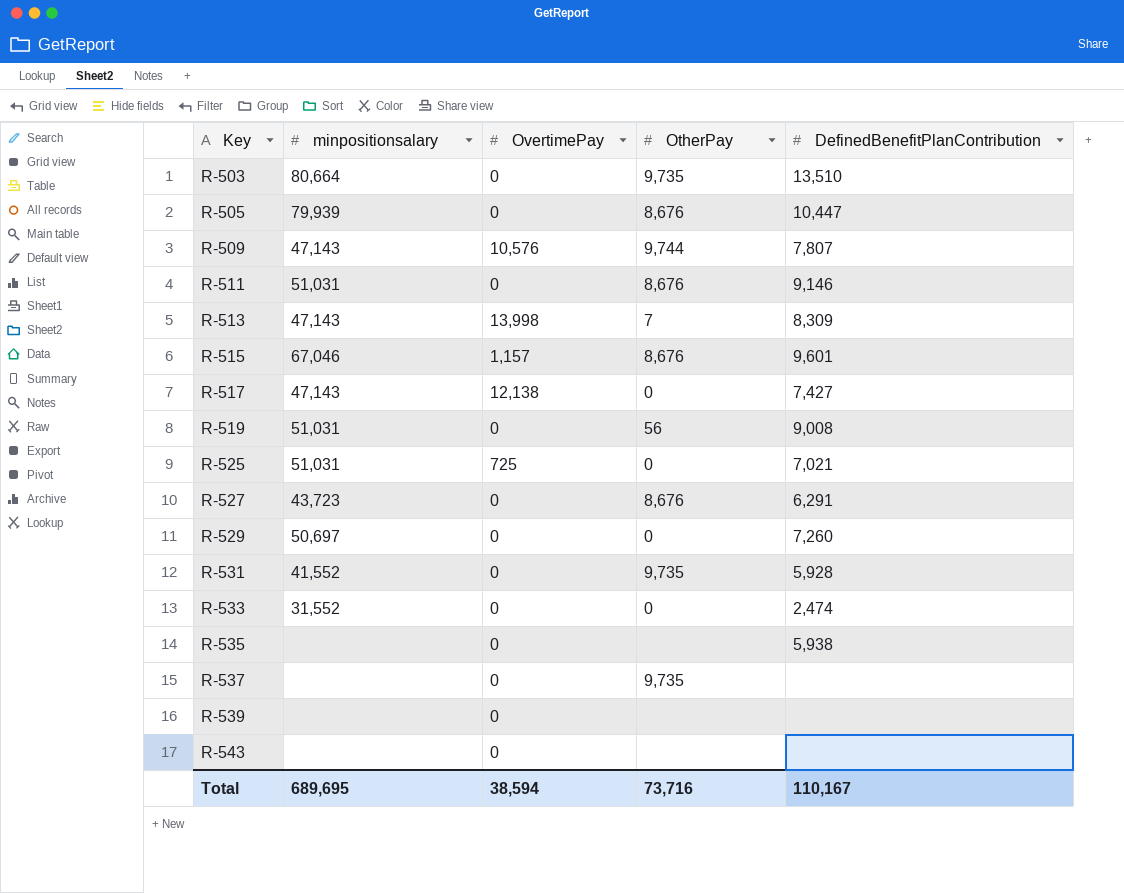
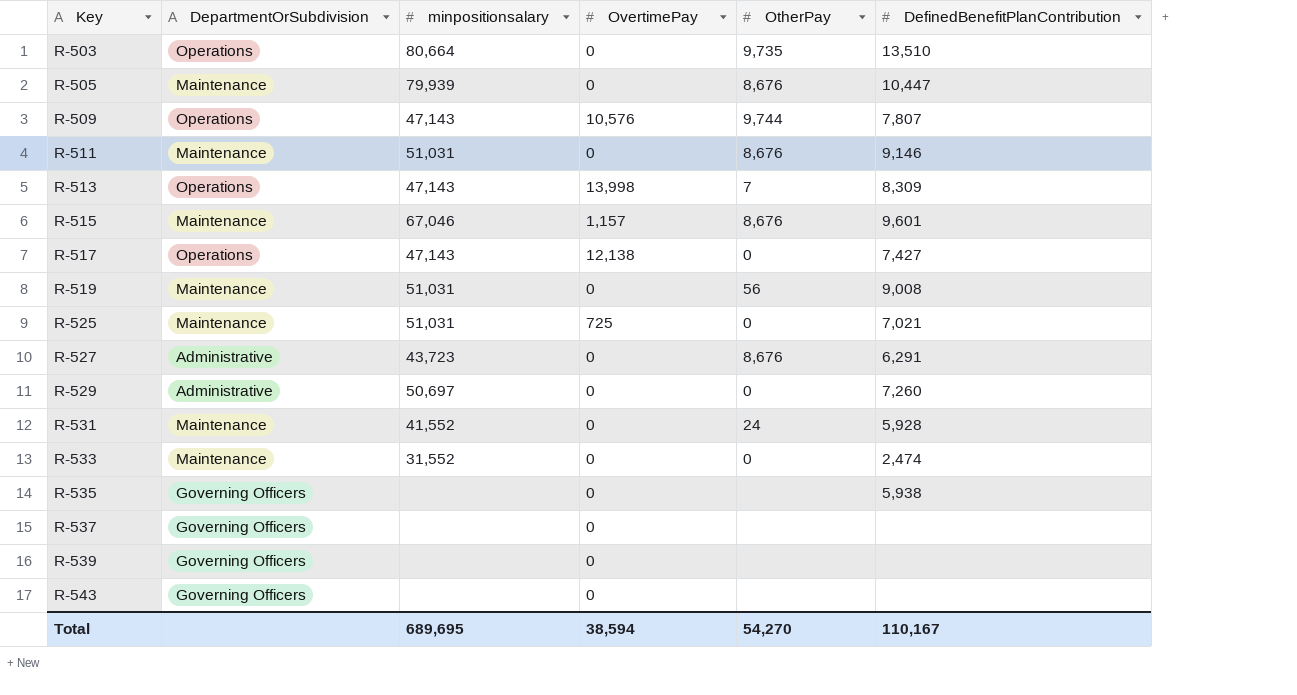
column DepartmentOrSubdivision | position: none -> 2
R-531 | OtherPay: 9,735 -> 24
R-537 | OtherPay: 9,735 -> none
Total | OtherPay: 73,716 -> 54,270

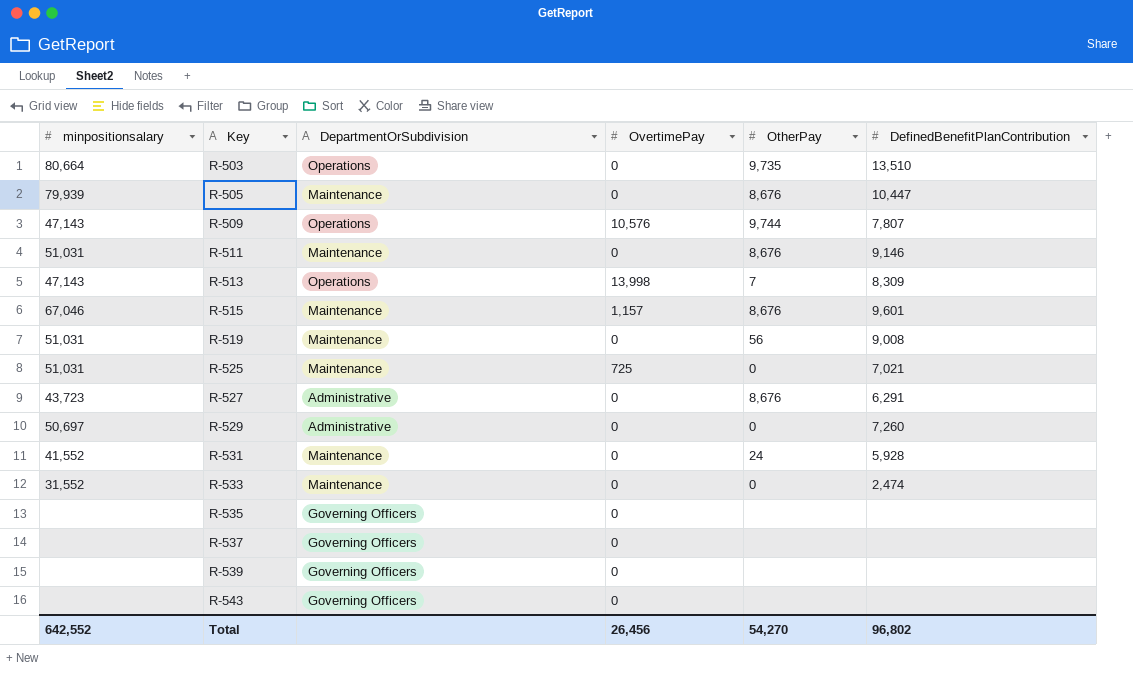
column minpositionsalary | position: 3 -> 1
row R-517: Operations | 47,143 | 12,138 | 0 | 7,427 -> none
R-535 | DefinedBenefitPlanContribution: 5,938 -> none
Total | minpositionsalary: 689,695 -> 642,552
Total | OvertimePay: 38,594 -> 26,456
Total | DefinedBenefitPlanContribution: 110,167 -> 96,802

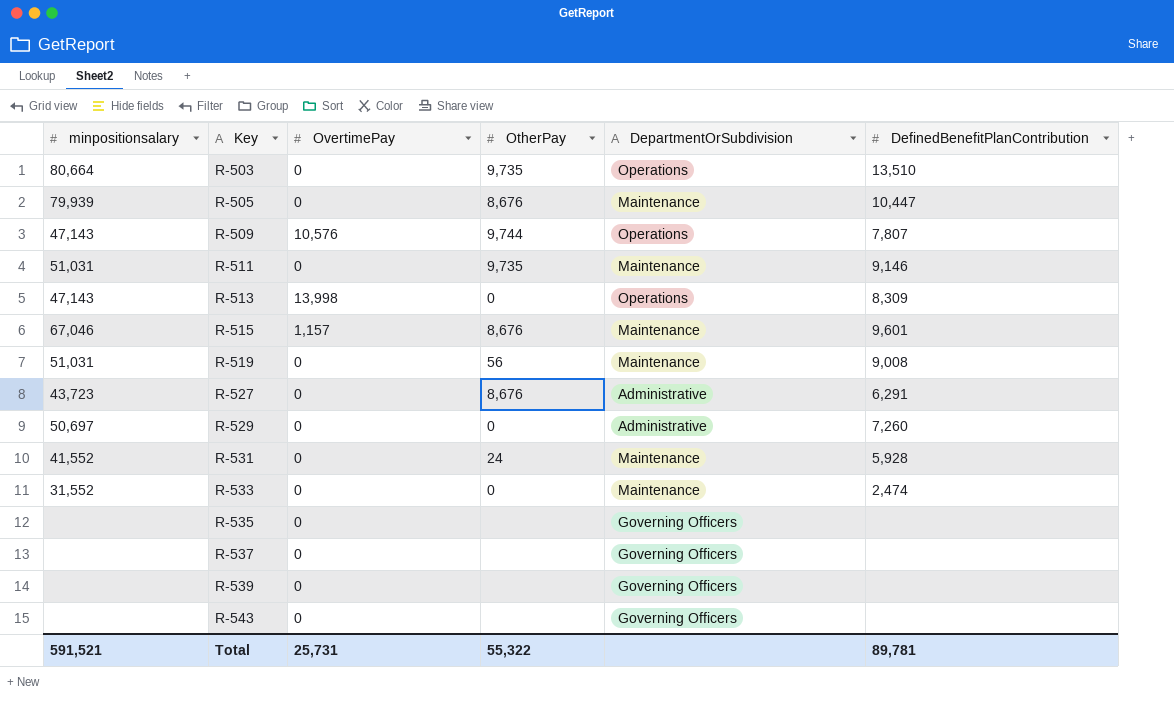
column DepartmentOrSubdivision | position: 3 -> 5
row R-525: 51,031 | Maintenance | 725 | 0 | 7,021 -> none
R-511 | OtherPay: 8,676 -> 9,735
R-513 | OtherPay: 7 -> 0
Total | minpositionsalary: 642,552 -> 591,521
Total | OvertimePay: 26,456 -> 25,731
Total | OtherPay: 54,270 -> 55,322
Total | DefinedBenefitPlanContribution: 96,802 -> 89,781

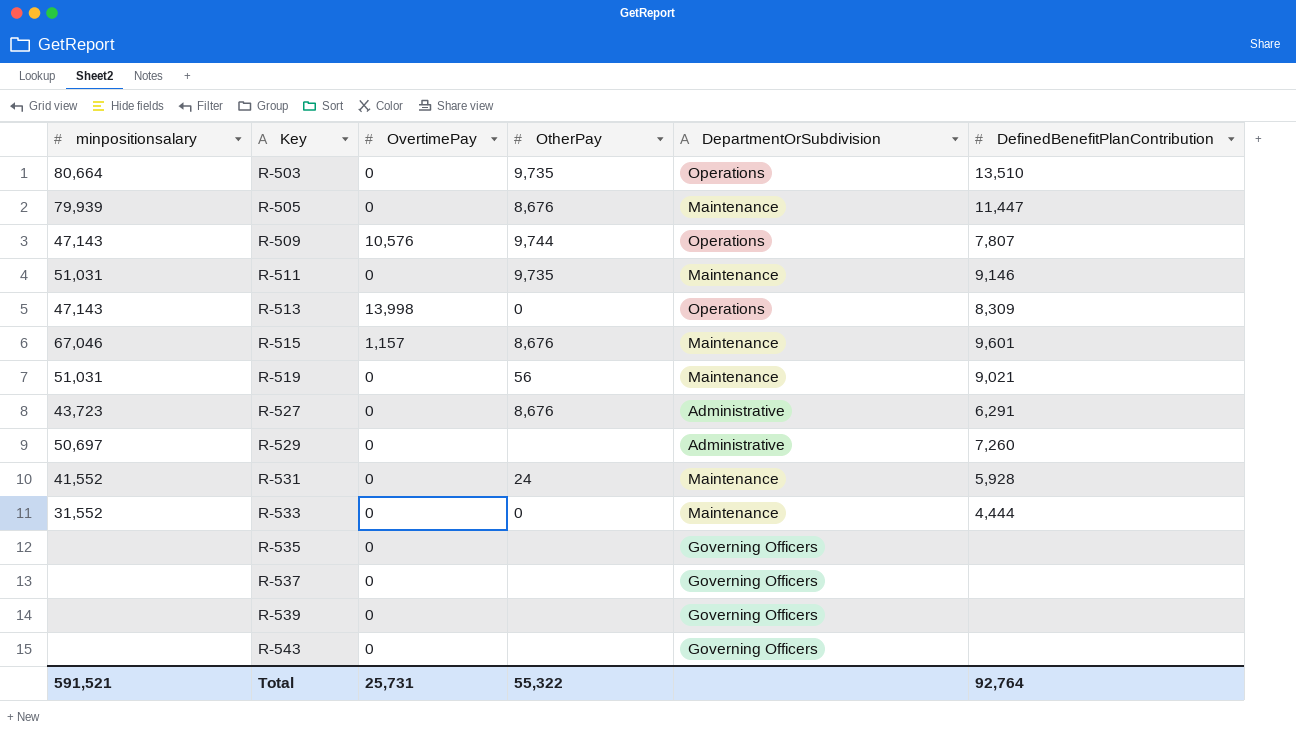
R-505 | DefinedBenefitPlanContribution: 10,447 -> 11,447
R-519 | DefinedBenefitPlanContribution: 9,008 -> 9,021
R-529 | OtherPay: 0 -> none
R-533 | DefinedBenefitPlanContribution: 2,474 -> 4,444
Total | DefinedBenefitPlanContribution: 89,781 -> 92,764

